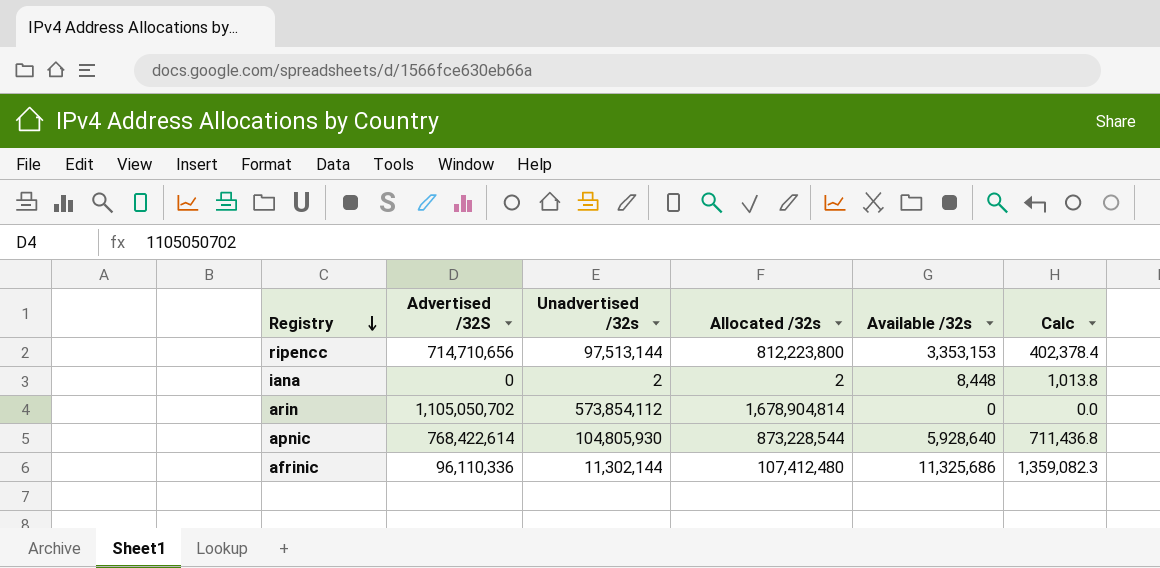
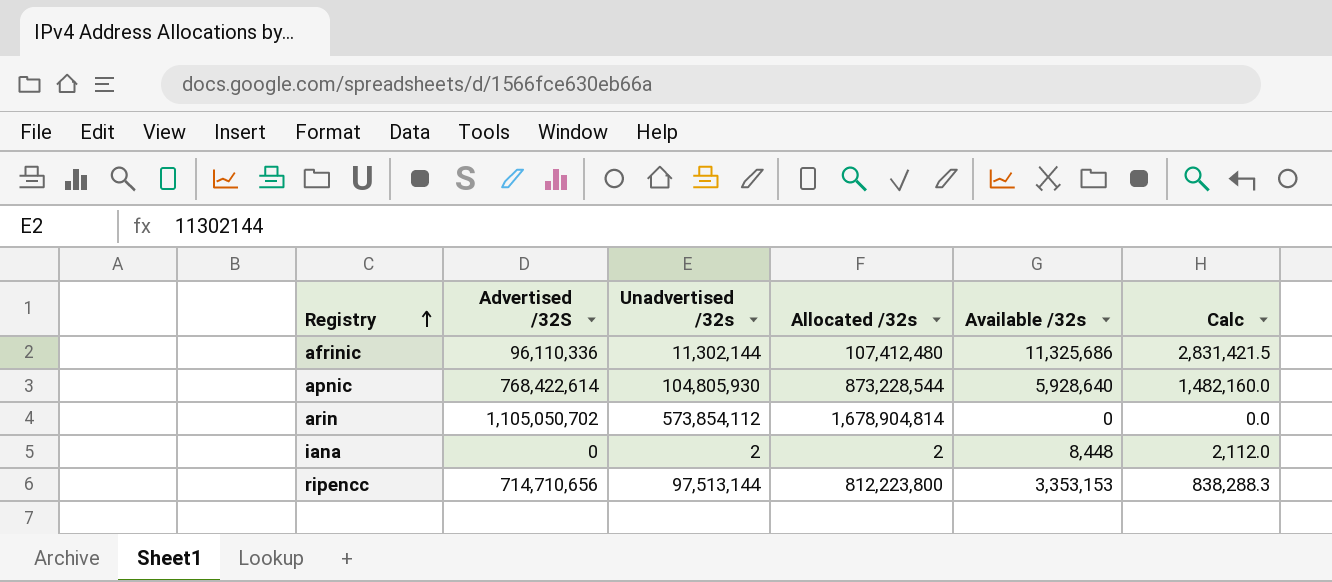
row order: Registry descending -> Registry ascending
column Calc | formula: [Available /32s] * 0.12 -> [Available /32s] * 0.25

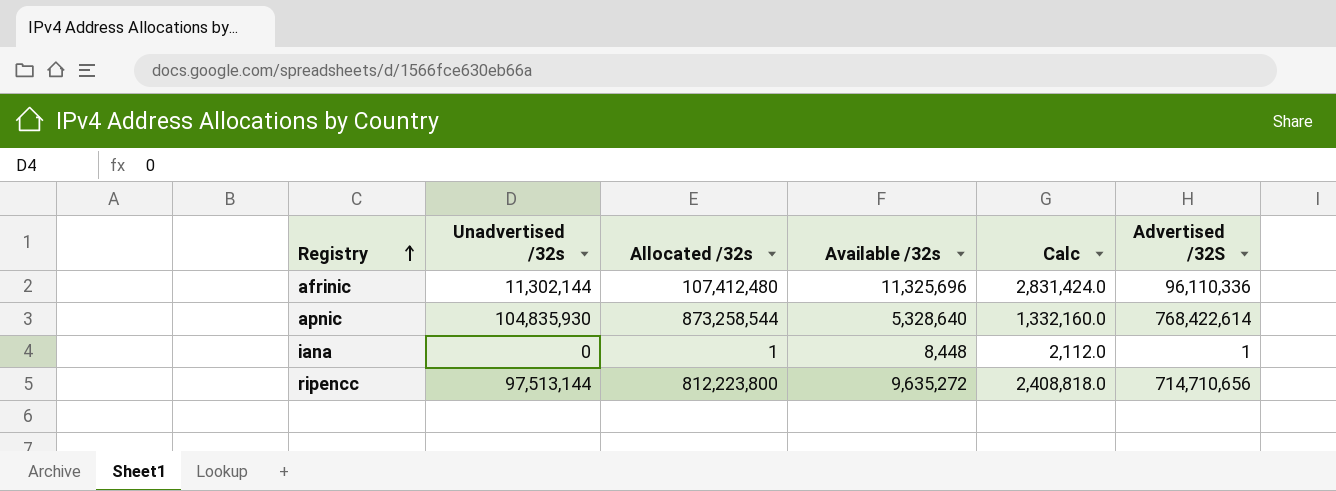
column Advertised /32S | position: 2 -> 6
row arin: 1,105,050,702 | 573,854,112 | 1,678,904,814 | 0 | 0.0 -> none
afrinic | Available /32s: 11,325,686 -> 11,325,696
afrinic | Calc: 2,831,421.5 -> 2,831,424.0
apnic | Unadvertised /32s: 104,805,930 -> 104,835,930
apnic | Allocated /32s: 873,228,544 -> 873,258,544
apnic | Available /32s: 5,928,640 -> 5,328,640
apnic | Calc: 1,482,160.0 -> 1,332,160.0
iana | Unadvertised /32s: 2 -> 0
iana | Allocated /32s: 2 -> 1
iana | Advertised /32S: 0 -> 1
ripencc | Available /32s: 3,353,153 -> 9,635,272
ripencc | Calc: 838,288.3 -> 2,408,818.0

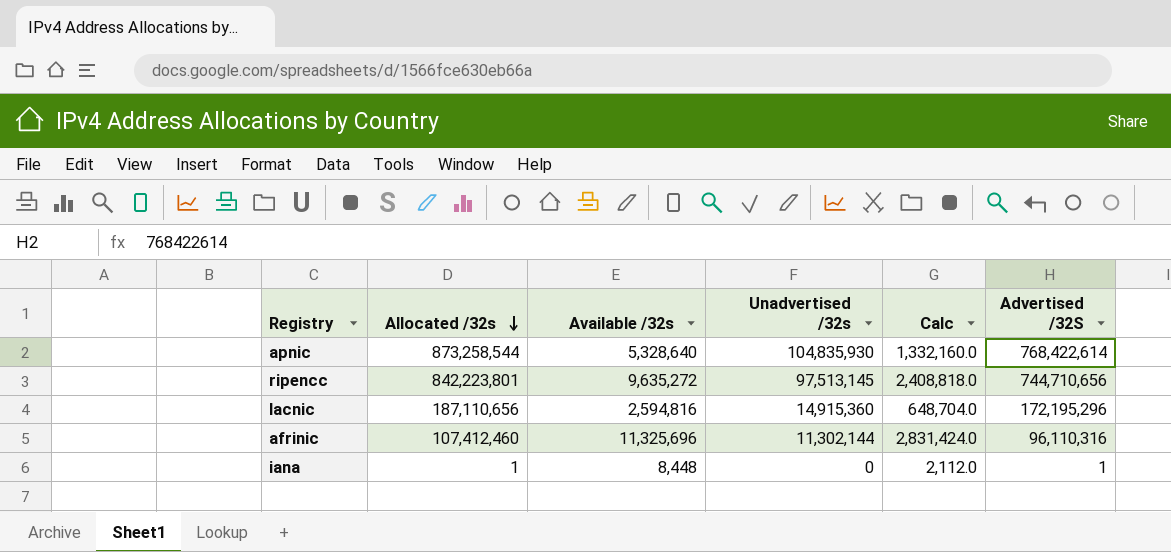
row order: Registry ascending -> Allocated /32s descending
column Unadvertised /32s | position: 2 -> 4
ripencc | Allocated /32s: 812,223,800 -> 842,223,801
ripencc | Unadvertised /32s: 97,513,144 -> 97,513,145
ripencc | Advertised /32S: 714,710,656 -> 744,710,656
row lacnic: none -> 187,110,656 | 2,594,816 | 14,915,360 | 648,704.0 | 172,195,296
afrinic | Allocated /32s: 107,412,480 -> 107,412,460
afrinic | Advertised /32S: 96,110,336 -> 96,110,316

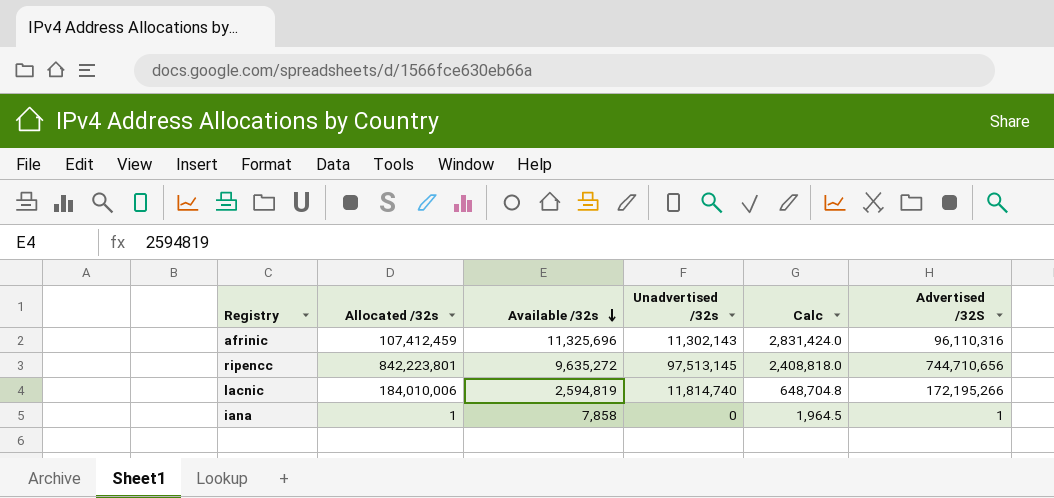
row order: Allocated /32s descending -> Available /32s descending
row apnic: 873,258,544 | 5,328,640 | 104,835,930 | 1,332,160.0 | 768,422,614 -> none
afrinic | Allocated /32s: 107,412,460 -> 107,412,459
afrinic | Unadvertised /32s: 11,302,144 -> 11,302,143
lacnic | Allocated /32s: 187,110,656 -> 184,010,006
lacnic | Available /32s: 2,594,816 -> 2,594,819
lacnic | Unadvertised /32s: 14,915,360 -> 11,814,740
lacnic | Calc: 648,704.0 -> 648,704.8
lacnic | Advertised /32S: 172,195,296 -> 172,195,266
iana | Available /32s: 8,448 -> 7,858
iana | Calc: 2,112.0 -> 1,964.5

